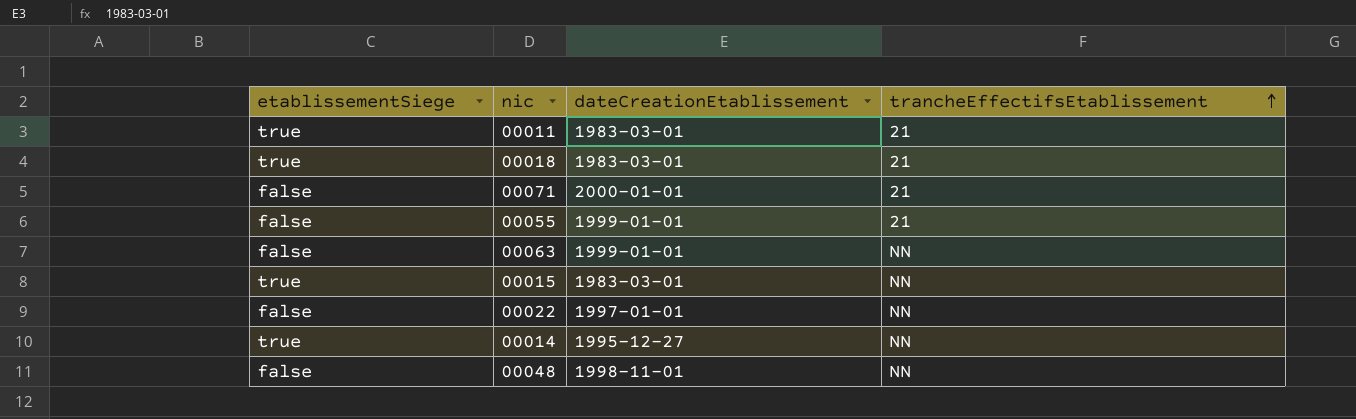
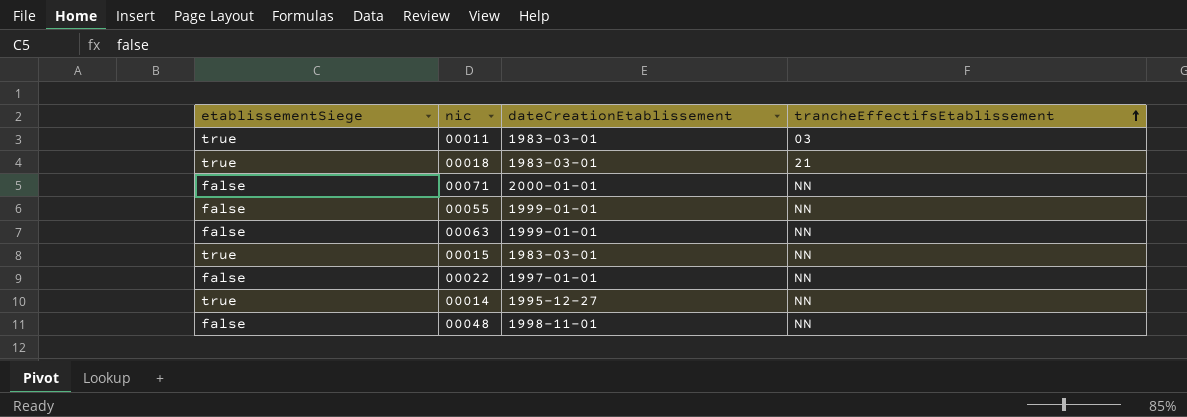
00011 | trancheEffectifsEtablissement: 21 -> 03
00071 | trancheEffectifsEtablissement: 21 -> NN
00055 | trancheEffectifsEtablissement: 21 -> NN

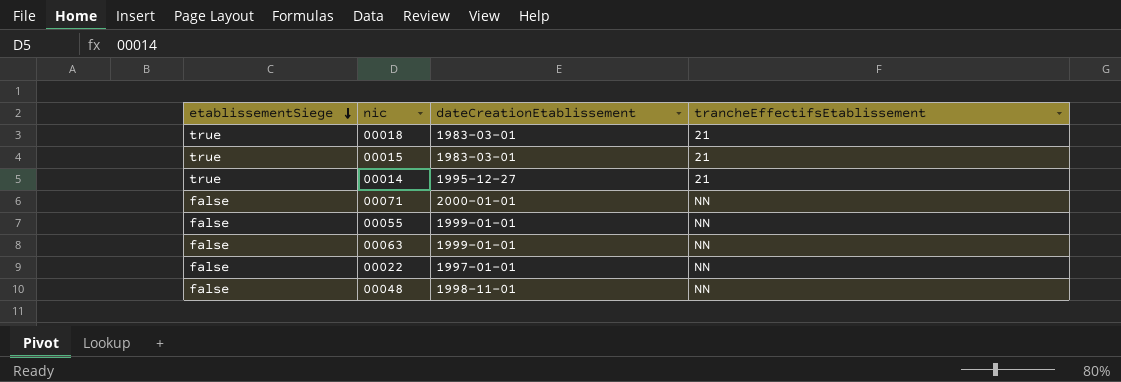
row order: trancheEffectifsEtablissement ascending -> etablissementSiege descending
row 00011: true | 1983-03-01 | 03 -> none
00015 | trancheEffectifsEtablissement: NN -> 21
00014 | trancheEffectifsEtablissement: NN -> 21

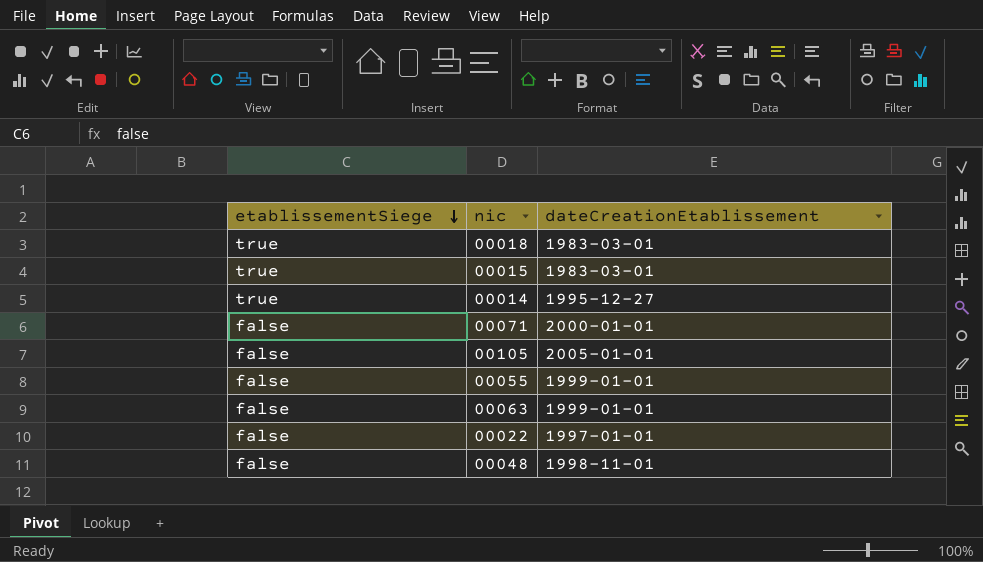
column trancheEffectifsEtablissement | position: 4 -> none
row 00105: none -> false | 2005-01-01

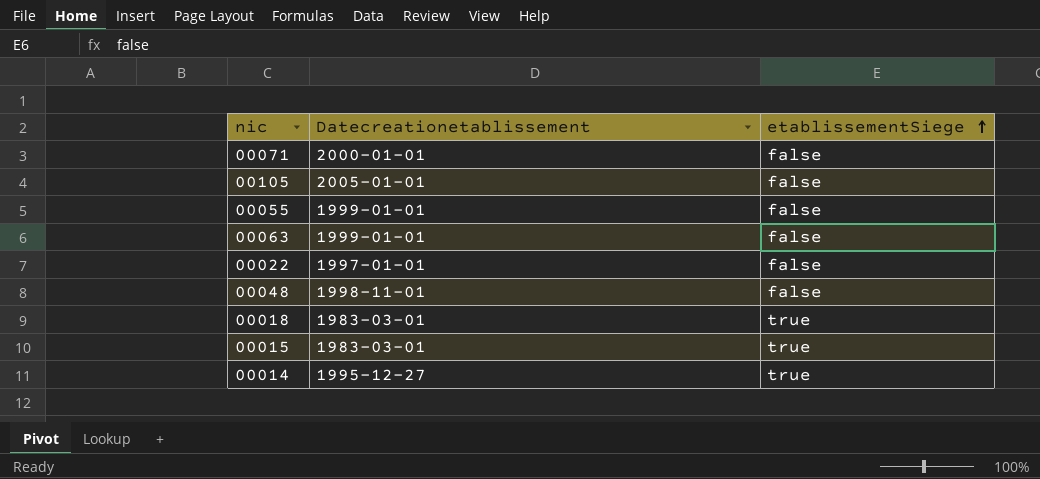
row order: etablissementSiege descending -> etablissementSiege ascending
column name: dateCreationEtablissement -> Datecreationetablissement
column etablissementSiege | position: 1 -> 3

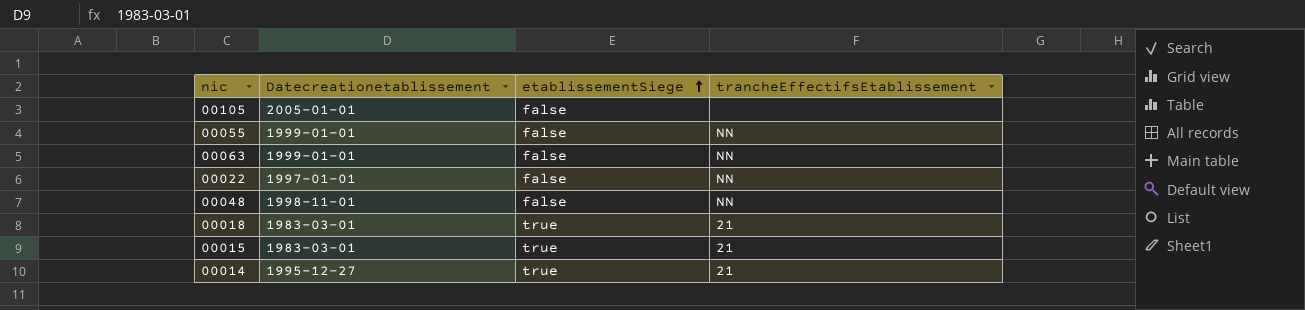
column trancheEffectifsEtablissement | position: none -> 4
row 00071: 2000-01-01 | false -> none

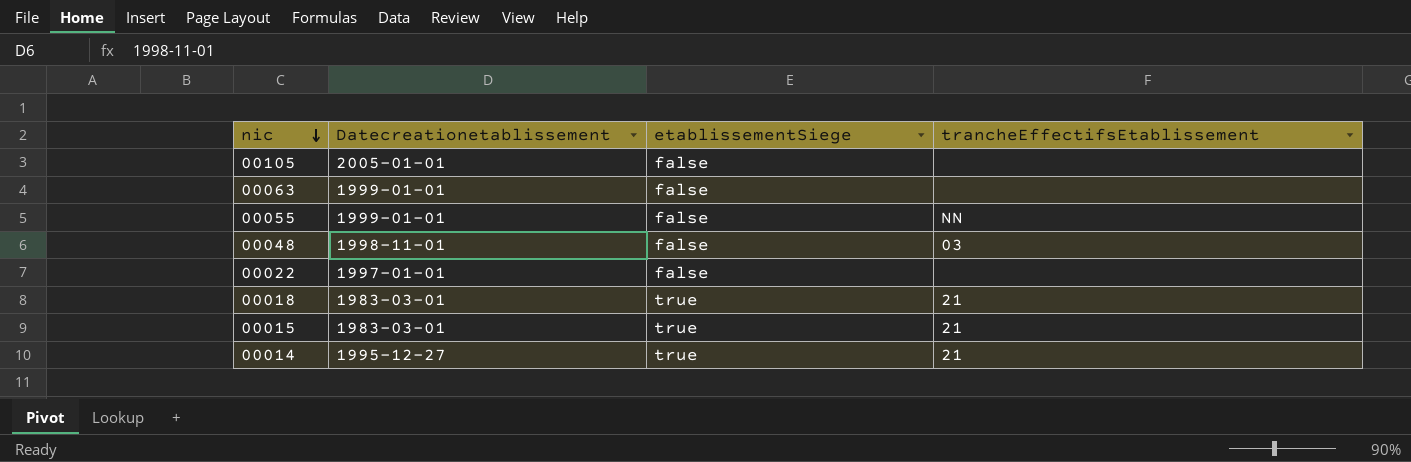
row order: etablissementSiege ascending -> nic descending
00063 | trancheEffectifsEtablissement: NN -> none
00048 | trancheEffectifsEtablissement: NN -> 03
00022 | trancheEffectifsEtablissement: NN -> none

